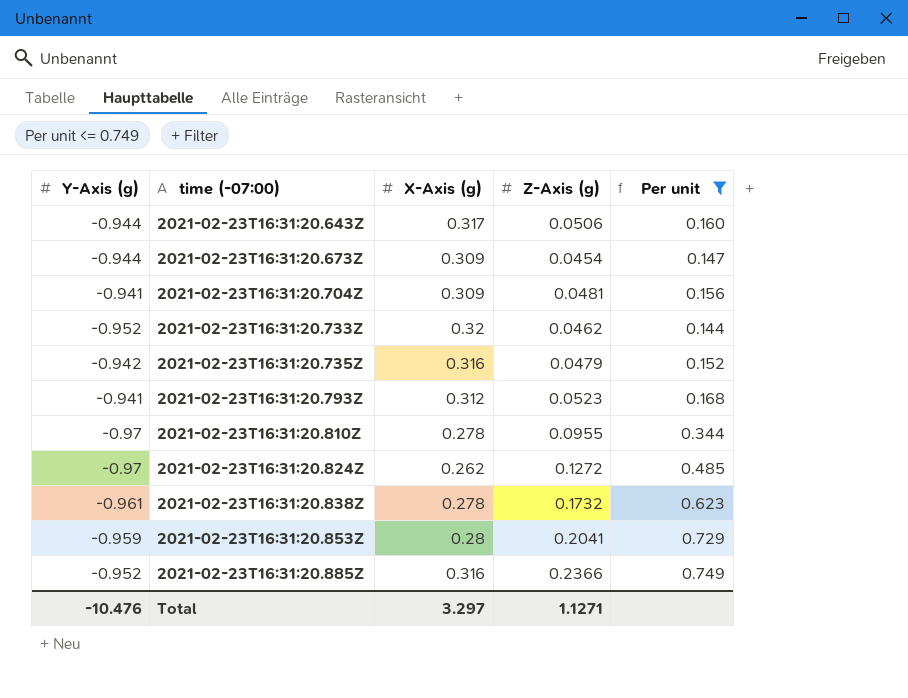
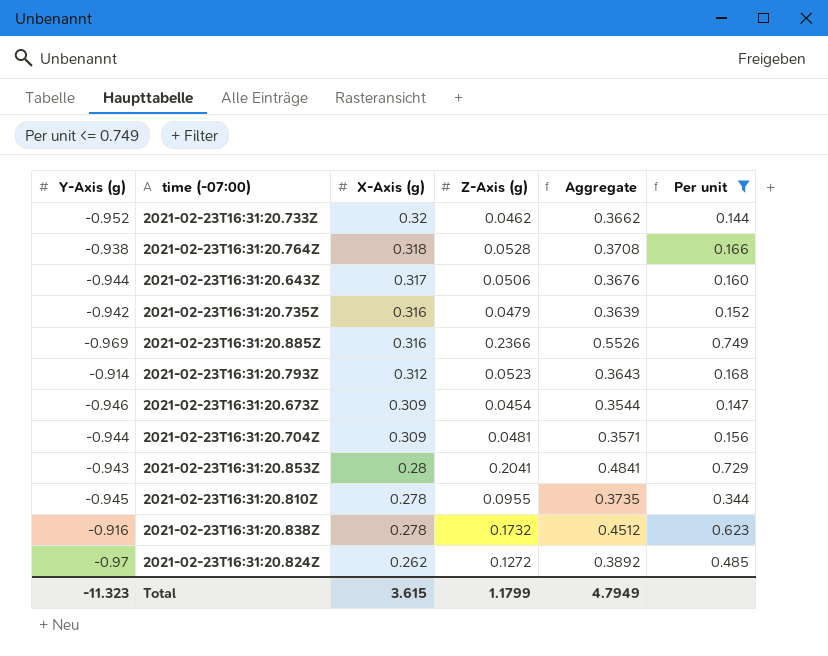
row order: time (-07:00) ascending -> X-Axis (g) descending
column Aggregate | formula: none -> [X-Axis (g)] + [Z-Axis (g)]
row 2021-02-23T16:31:20.764Z: none -> -0.938 | 0.318 | 0.0528 | 0.3708 | 0.166
2021-02-23T16:31:20.885Z | Y-Axis (g): -0.952 -> -0.969
2021-02-23T16:31:20.793Z | Y-Axis (g): -0.941 -> -0.914
2021-02-23T16:31:20.673Z | Y-Axis (g): -0.944 -> -0.946
2021-02-23T16:31:20.704Z | Y-Axis (g): -0.941 -> -0.944
2021-02-23T16:31:20.853Z | Y-Axis (g): -0.959 -> -0.943
2021-02-23T16:31:20.810Z | Y-Axis (g): -0.97 -> -0.945
2021-02-23T16:31:20.838Z | Y-Axis (g): -0.961 -> -0.916
Total | Y-Axis (g): -10.476 -> -11.323
Total | X-Axis (g): 3.297 -> 3.615
Total | Z-Axis (g): 1.1271 -> 1.1799

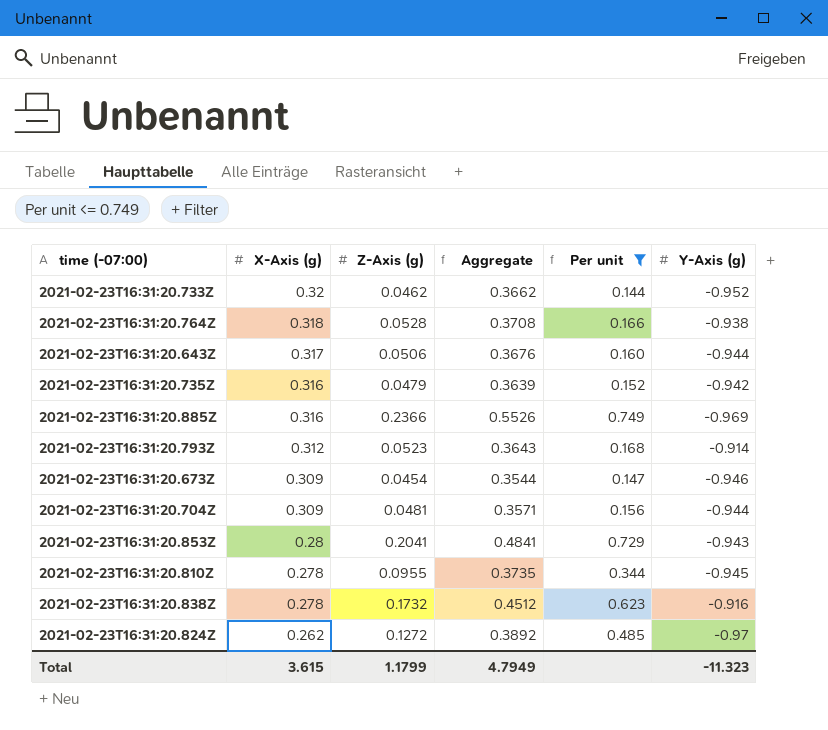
column Y-Axis (g) | position: 1 -> 6

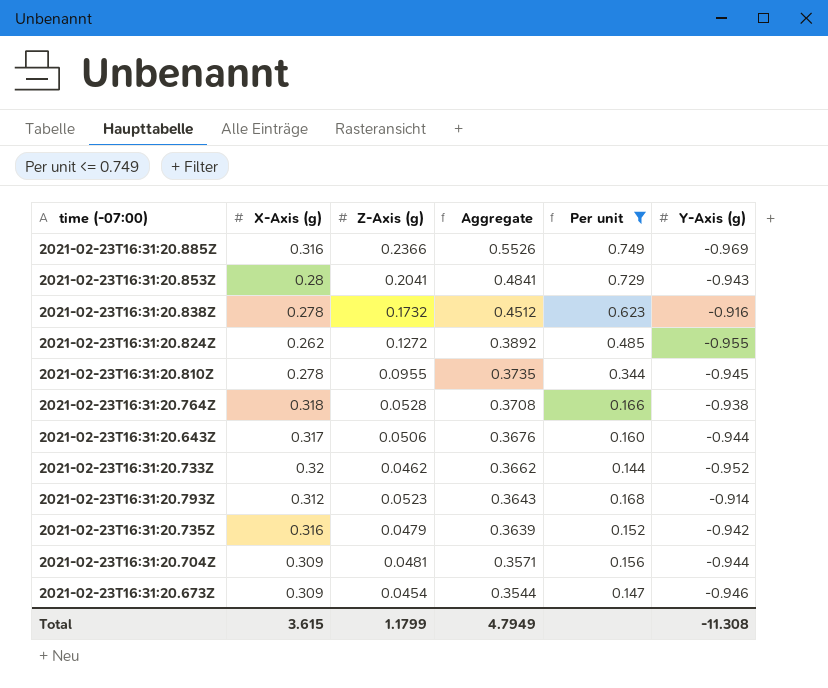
row order: X-Axis (g) descending -> Aggregate descending
2021-02-23T16:31:20.824Z | Y-Axis (g): -0.97 -> -0.955
Total | Y-Axis (g): -11.323 -> -11.308

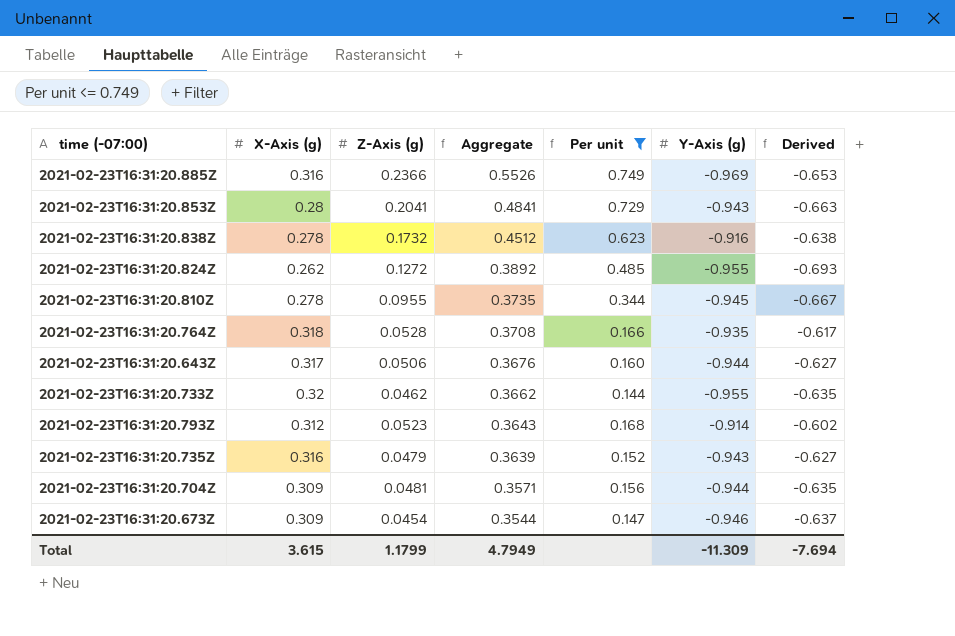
column Derived | formula: none -> [X-Axis (g)] + [Y-Axis (g)]
2021-02-23T16:31:20.764Z | Y-Axis (g): -0.938 -> -0.935
2021-02-23T16:31:20.733Z | Y-Axis (g): -0.952 -> -0.955
2021-02-23T16:31:20.735Z | Y-Axis (g): -0.942 -> -0.943
Total | Y-Axis (g): -11.308 -> -11.309

